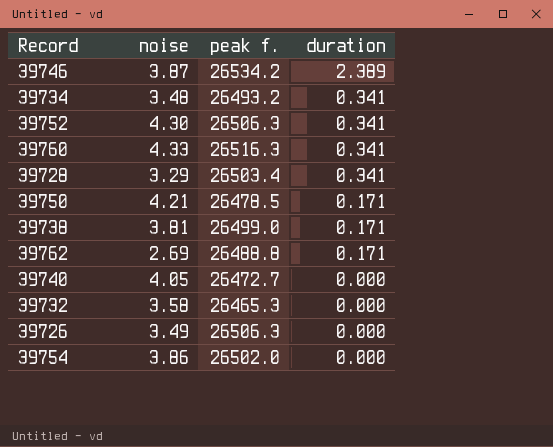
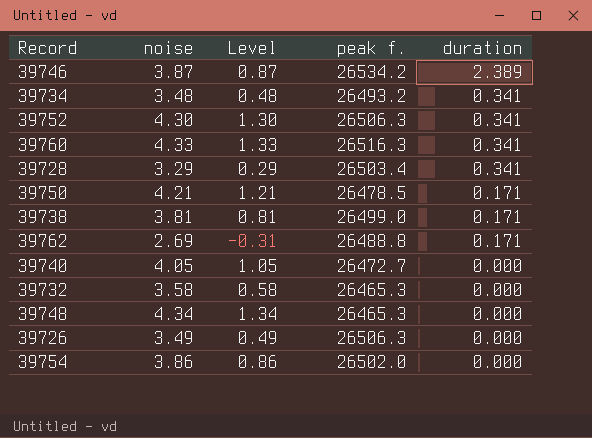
column Level | formula: none -> [noise] - 3
row 39748: none -> 4.34 | 1.34 | 26465.3 | 0.000

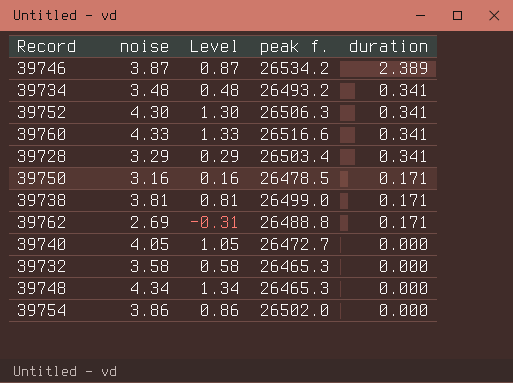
row 39726: 3.49 | 0.49 | 26506.3 | 0.000 -> none
39760 | peak f.: 26516.3 -> 26516.6
39750 | noise: 4.21 -> 3.16
39750 | Level: 1.21 -> 0.16

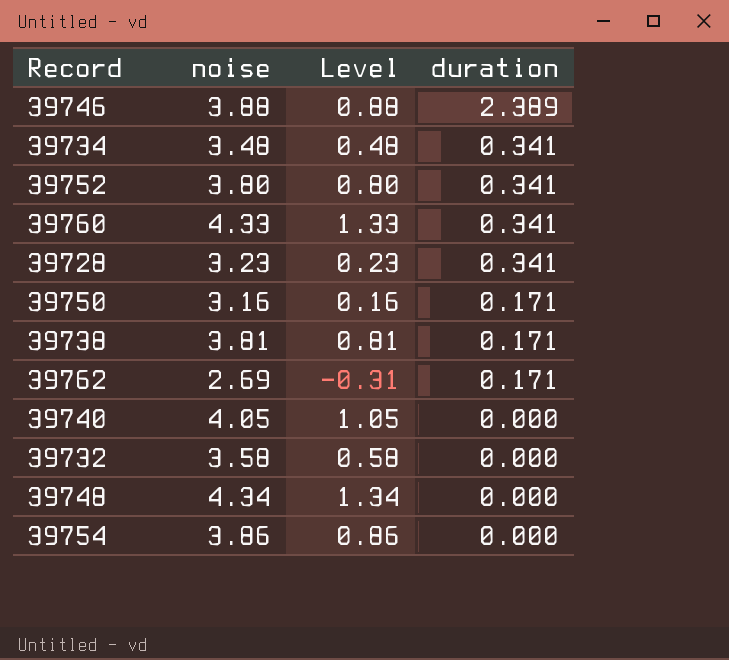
column peak f. | position: 4 -> none
39746 | noise: 3.87 -> 3.88
39746 | Level: 0.87 -> 0.88
39752 | noise: 4.30 -> 3.80
39752 | Level: 1.30 -> 0.80
39728 | noise: 3.29 -> 3.23
39728 | Level: 0.29 -> 0.23

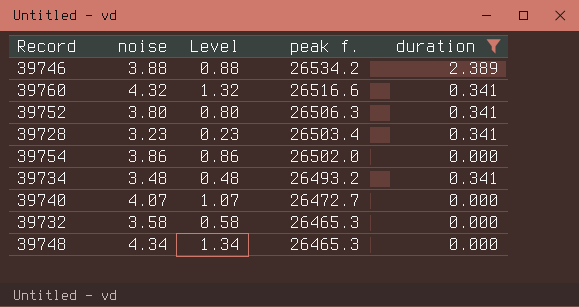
filter: none -> duration != 0.171
row order: duration descending -> peak f. descending
column peak f. | position: none -> 4
39760 | noise: 4.33 -> 4.32
39760 | Level: 1.33 -> 1.32
39740 | noise: 4.05 -> 4.07
39740 | Level: 1.05 -> 1.07

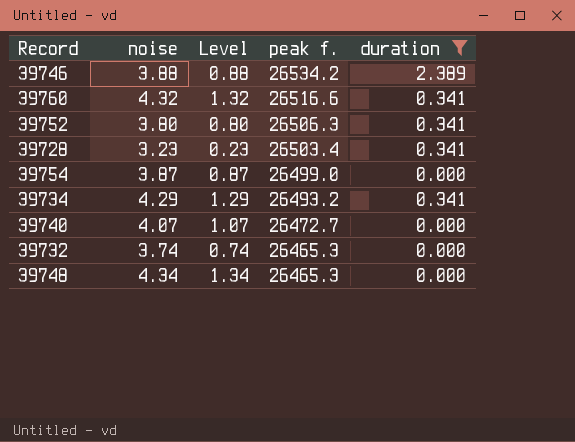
39754 | noise: 3.86 -> 3.87
39754 | Level: 0.86 -> 0.87
39754 | peak f.: 26502.0 -> 26499.0
39734 | noise: 3.48 -> 4.29
39734 | Level: 0.48 -> 1.29
39732 | noise: 3.58 -> 3.74
39732 | Level: 0.58 -> 0.74

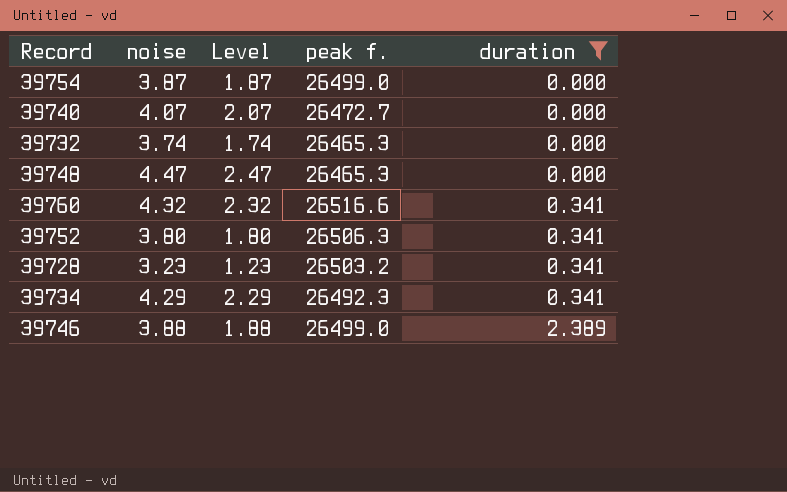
row order: peak f. descending -> duration ascending
column Level | formula: [noise] - 3 -> [noise] - 2
39748 | noise: 4.34 -> 4.47
39728 | peak f.: 26503.4 -> 26503.2
39734 | peak f.: 26493.2 -> 26492.3
39746 | peak f.: 26534.2 -> 26499.0

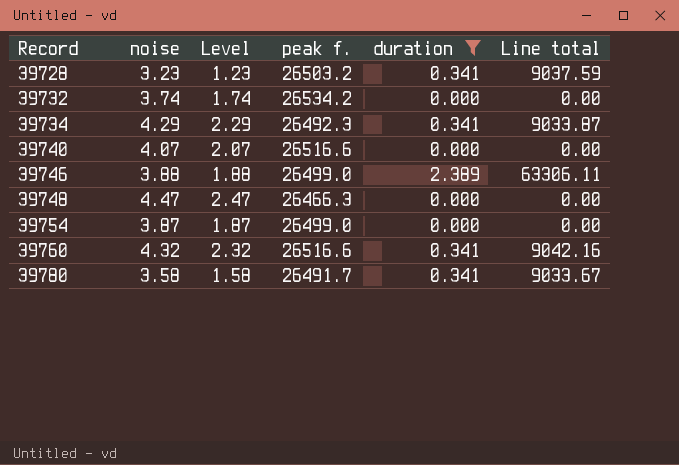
row order: duration ascending -> Record ascending
column Line total | formula: none -> [peak f.] * [duration]
row 39752: 3.80 | 1.80 | 26506.3 | 0.341 -> none
39732 | peak f.: 26465.3 -> 26534.2
39740 | peak f.: 26472.7 -> 26516.6
39748 | peak f.: 26465.3 -> 26466.3
row 39780: none -> 3.58 | 1.58 | 26491.7 | 0.341 | 9033.67

